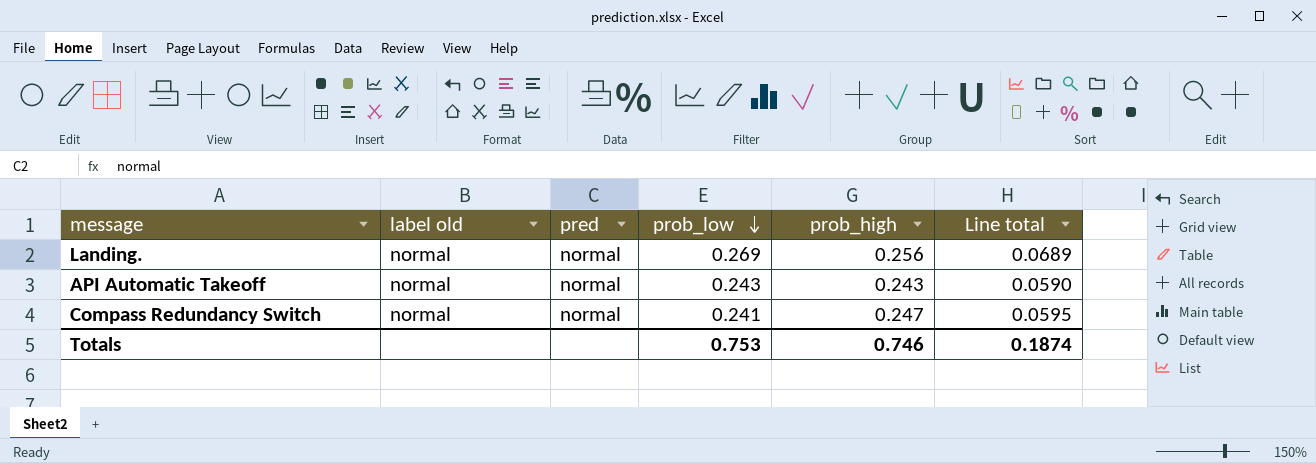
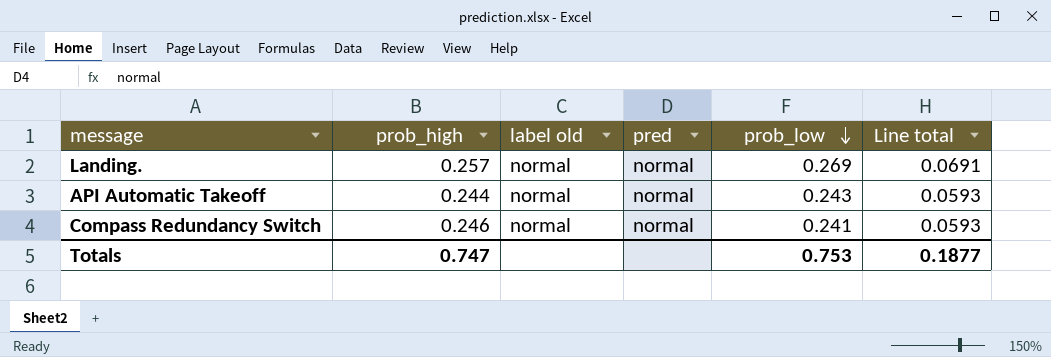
column prob_high | position: 5 -> 2
Landing. | prob_high: 0.256 -> 0.257
Landing. | Line total: 0.0689 -> 0.0691
API Automatic Takeoff | prob_high: 0.243 -> 0.244
API Automatic Takeoff | Line total: 0.0590 -> 0.0593
Compass Redundancy Switch | prob_high: 0.247 -> 0.246
Compass Redundancy Switch | Line total: 0.0595 -> 0.0593
Totals | prob_high: 0.746 -> 0.747
Totals | Line total: 0.1874 -> 0.1877

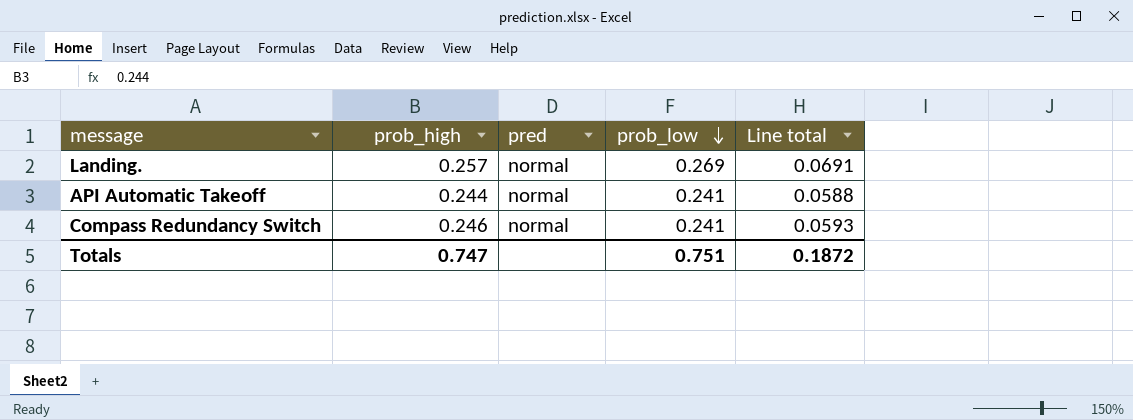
column label old | position: 3 -> none
API Automatic Takeoff | prob_low: 0.243 -> 0.241
API Automatic Takeoff | Line total: 0.0593 -> 0.0588
Totals | prob_low: 0.753 -> 0.751
Totals | Line total: 0.1877 -> 0.1872

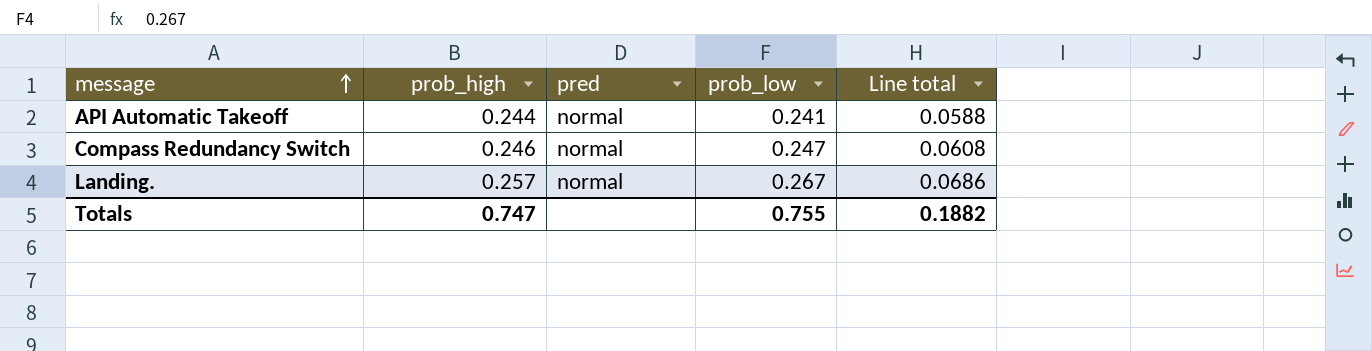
row order: prob_low descending -> message ascending
Compass Redundancy Switch | prob_low: 0.241 -> 0.247
Compass Redundancy Switch | Line total: 0.0593 -> 0.0608
Landing. | prob_low: 0.269 -> 0.267
Landing. | Line total: 0.0691 -> 0.0686
Totals | prob_low: 0.751 -> 0.755
Totals | Line total: 0.1872 -> 0.1882

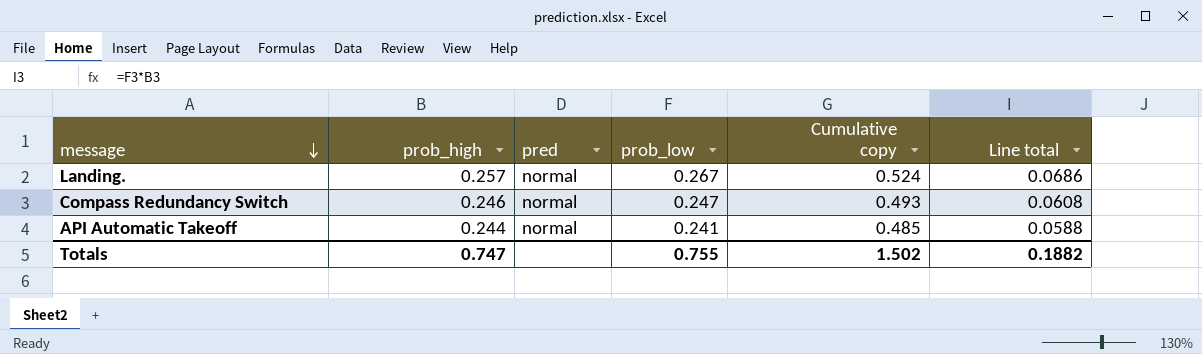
row order: message ascending -> message descending
column Cumulative copy | formula: none -> [prob_high] + [prob_low]

